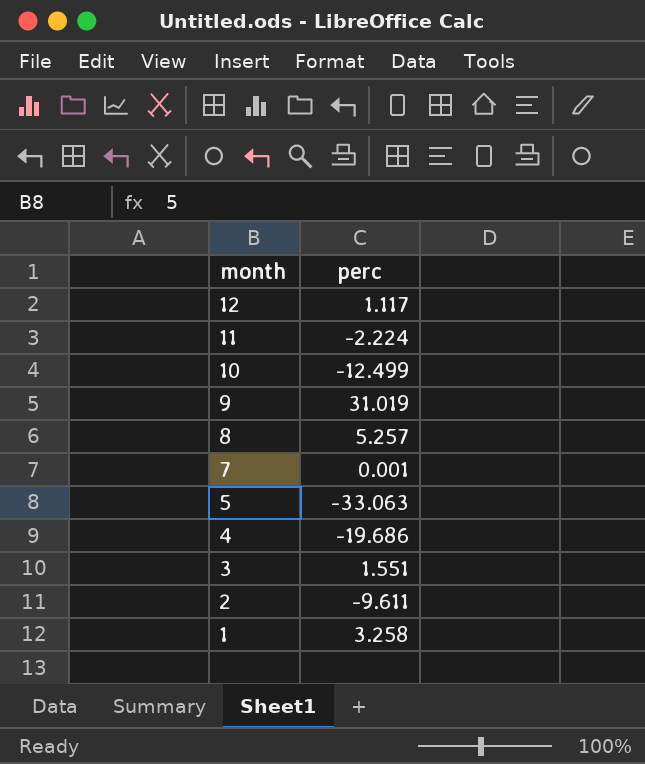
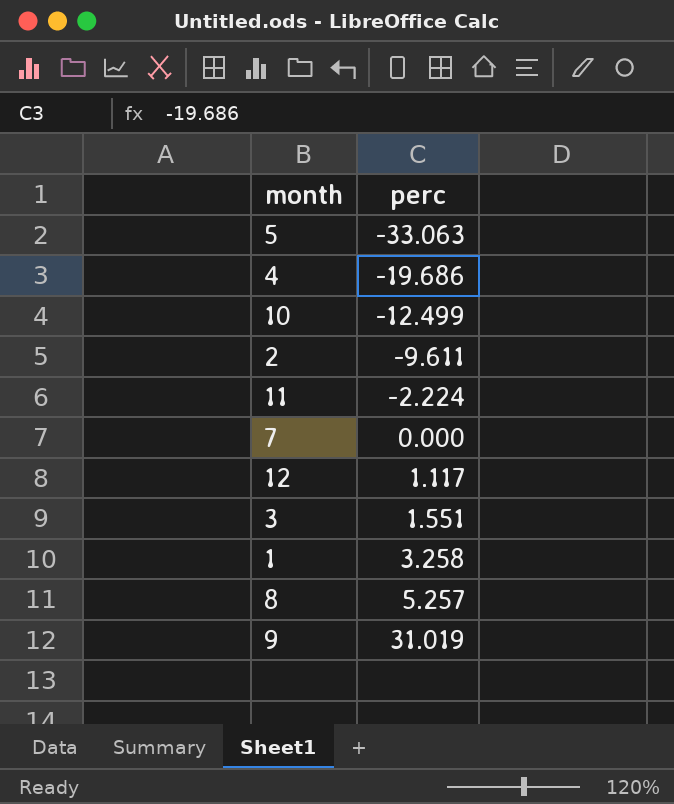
row order: month descending -> perc ascending
7 | perc: 0.001 -> 0.000

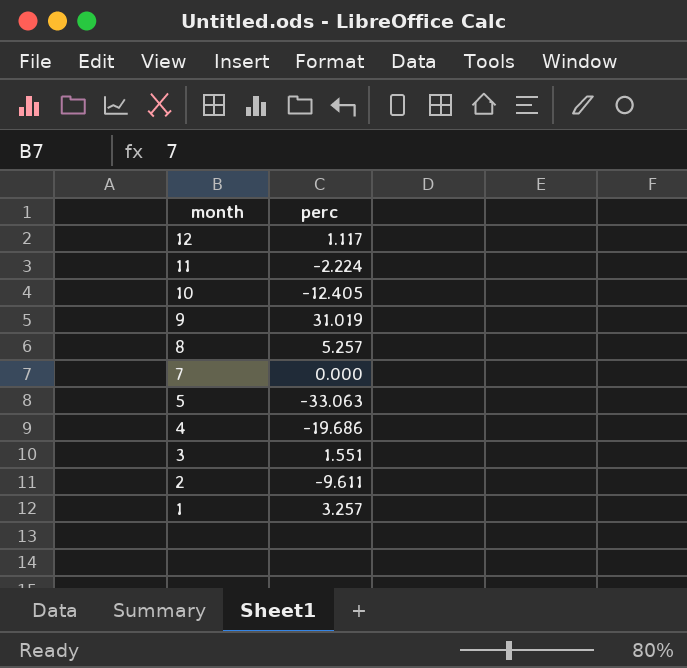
row order: perc ascending -> month descending
10 | perc: -12.499 -> -12.405
1 | perc: 3.258 -> 3.257

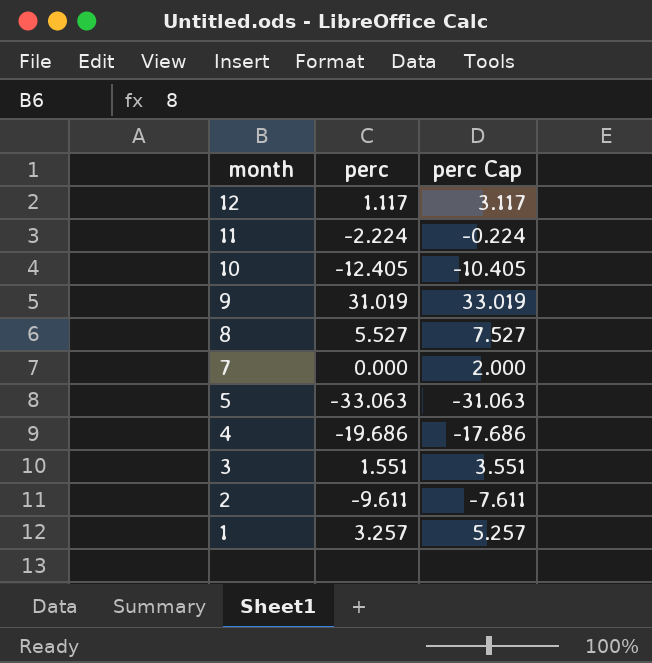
column perc Cap | formula: none -> [perc] + 2
8 | perc: 5.257 -> 5.527

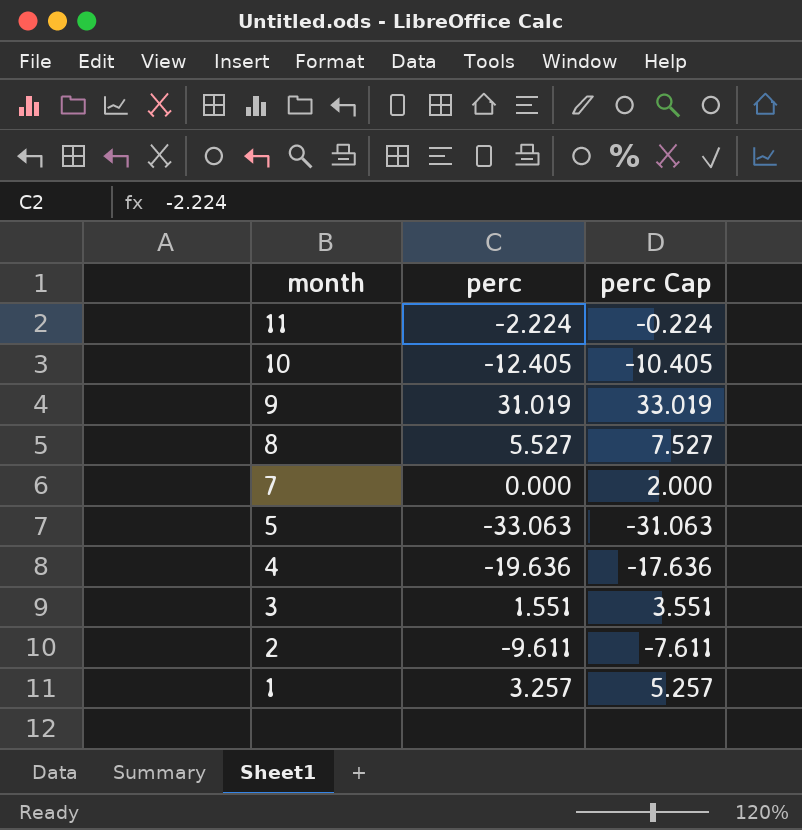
row 12: 1.117 | 3.117 -> none
4 | perc: -19.686 -> -19.636
4 | perc Cap: -17.686 -> -17.636

